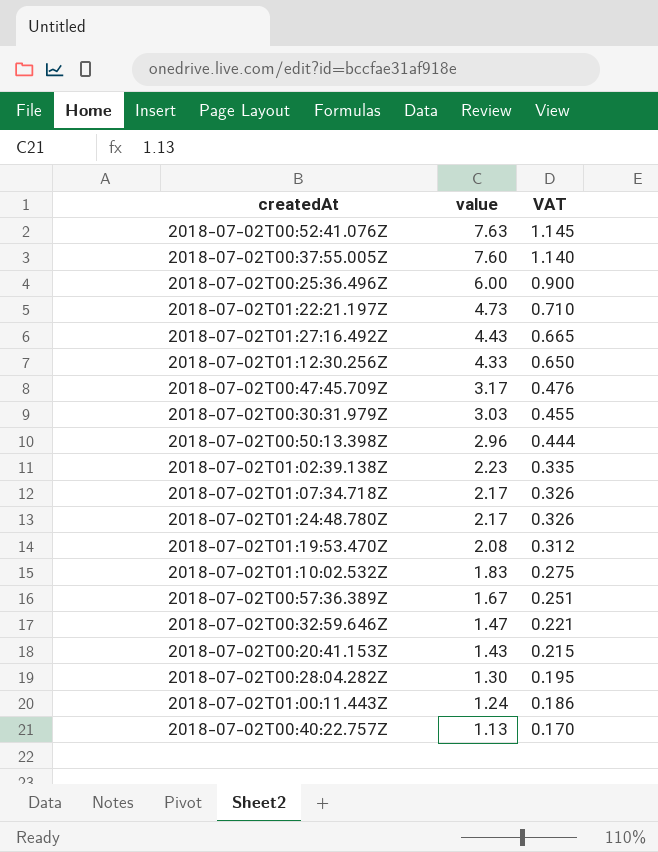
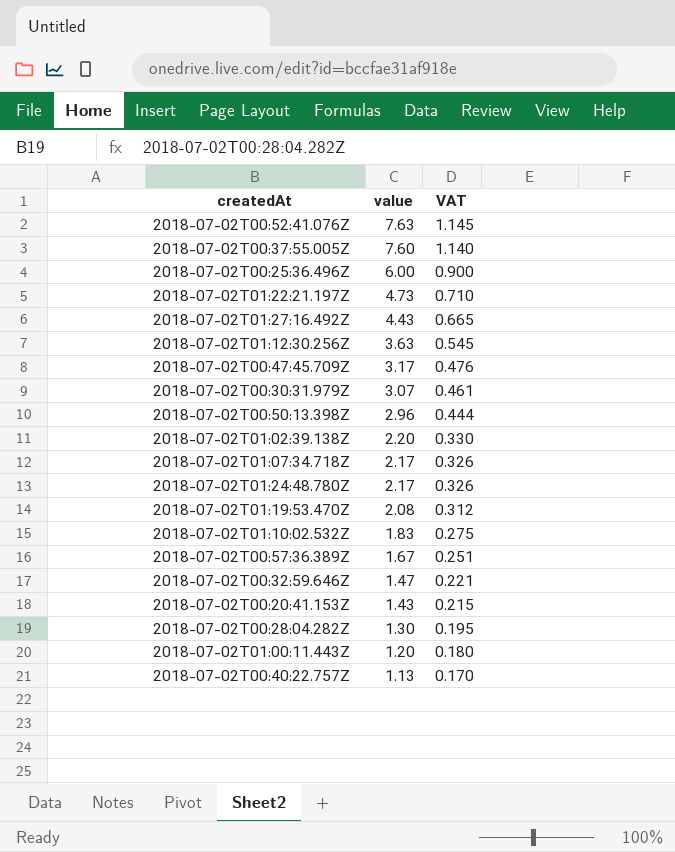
2018-07-02T01:12:30.256Z | value: 4.33 -> 3.63
2018-07-02T01:12:30.256Z | VAT: 0.650 -> 0.545
2018-07-02T00:30:31.979Z | value: 3.03 -> 3.07
2018-07-02T00:30:31.979Z | VAT: 0.455 -> 0.461
2018-07-02T01:02:39.138Z | value: 2.23 -> 2.20
2018-07-02T01:02:39.138Z | VAT: 0.335 -> 0.330
2018-07-02T01:00:11.443Z | value: 1.24 -> 1.20
2018-07-02T01:00:11.443Z | VAT: 0.186 -> 0.180

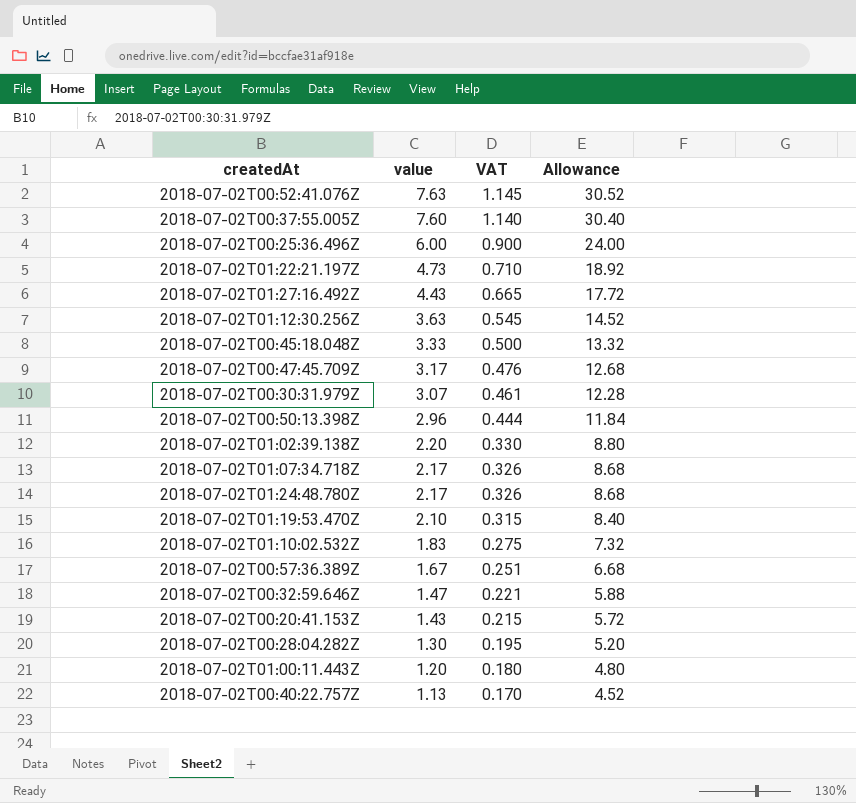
column Allowance | formula: none -> [value] * 4
row 2018-07-02T00:45:18.048Z: none -> 3.33 | 0.500 | 13.32
2018-07-02T01:19:53.470Z | value: 2.08 -> 2.10
2018-07-02T01:19:53.470Z | VAT: 0.312 -> 0.315

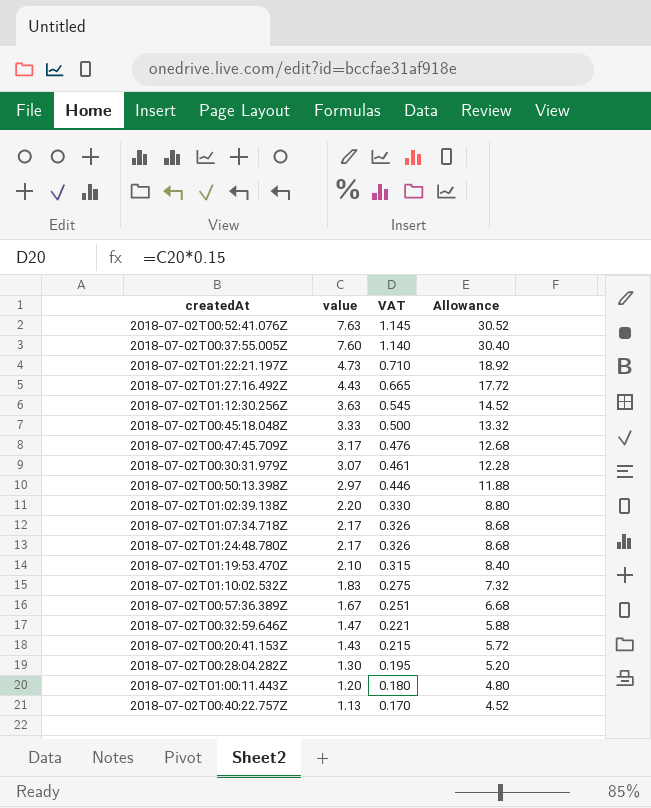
row 2018-07-02T00:25:36.496Z: 6.00 | 0.900 | 24.00 -> none
2018-07-02T00:50:13.398Z | value: 2.96 -> 2.97
2018-07-02T00:50:13.398Z | VAT: 0.444 -> 0.446
2018-07-02T00:50:13.398Z | Allowance: 11.84 -> 11.88

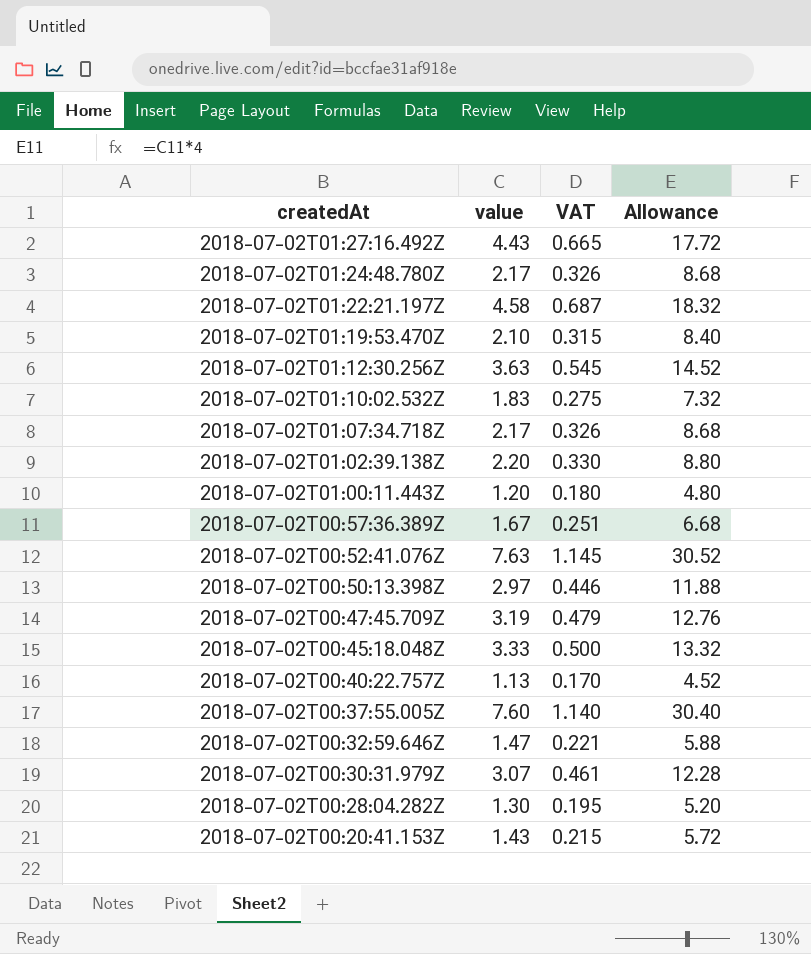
row order: value descending -> createdAt descending
2018-07-02T01:22:21.197Z | value: 4.73 -> 4.58
2018-07-02T01:22:21.197Z | VAT: 0.710 -> 0.687
2018-07-02T01:22:21.197Z | Allowance: 18.92 -> 18.32
2018-07-02T00:47:45.709Z | value: 3.17 -> 3.19
2018-07-02T00:47:45.709Z | VAT: 0.476 -> 0.479
2018-07-02T00:47:45.709Z | Allowance: 12.68 -> 12.76

